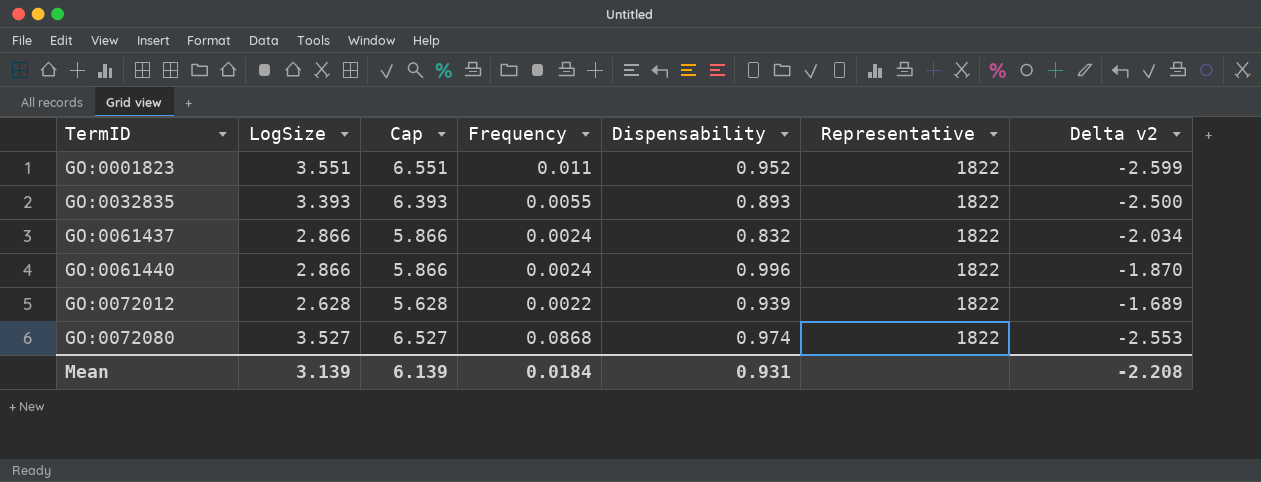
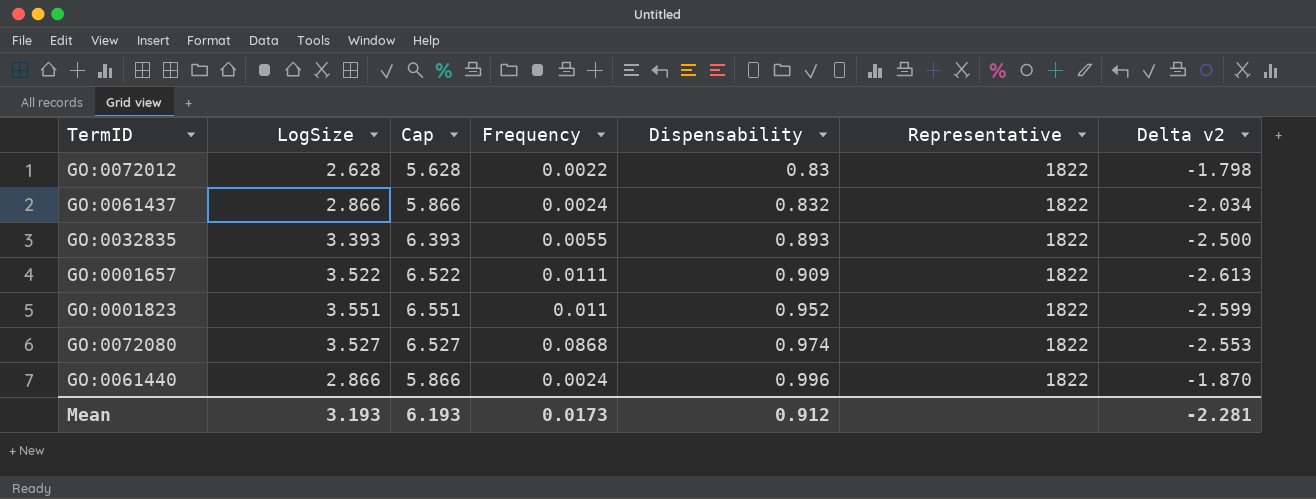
row order: TermID ascending -> Dispensability ascending
GO:0072012 | Dispensability: 0.939 -> 0.83
GO:0072012 | Delta v2: -1.689 -> -1.798
row GO:0001657: none -> 3.522 | 6.522 | 0.0111 | 0.909 | 1822 | -2.613
Mean | LogSize: 3.139 -> 3.193
Mean | Cap: 6.139 -> 6.193
Mean | Frequency: 0.0184 -> 0.0173
Mean | Dispensability: 0.931 -> 0.912
Mean | Delta v2: -2.208 -> -2.281

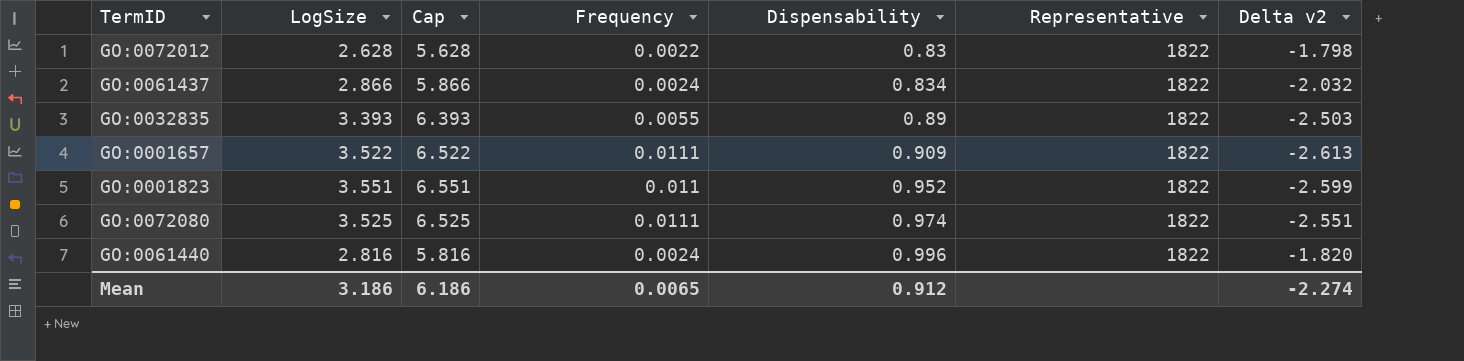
GO:0061437 | Dispensability: 0.832 -> 0.834
GO:0061437 | Delta v2: -2.034 -> -2.032
GO:0032835 | Dispensability: 0.893 -> 0.89
GO:0032835 | Delta v2: -2.500 -> -2.503
GO:0072080 | LogSize: 3.527 -> 3.525
GO:0072080 | Cap: 6.527 -> 6.525
GO:0072080 | Frequency: 0.0868 -> 0.0111
GO:0072080 | Delta v2: -2.553 -> -2.551
GO:0061440 | LogSize: 2.866 -> 2.816
GO:0061440 | Cap: 5.866 -> 5.816
GO:0061440 | Delta v2: -1.870 -> -1.820
Mean | LogSize: 3.193 -> 3.186
Mean | Cap: 6.193 -> 6.186
Mean | Frequency: 0.0173 -> 0.0065
Mean | Delta v2: -2.281 -> -2.274

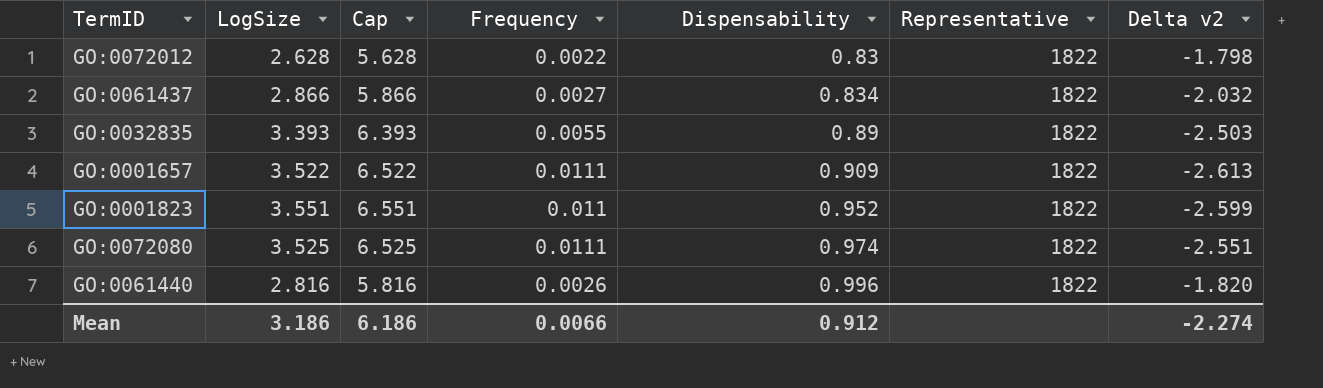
GO:0061437 | Frequency: 0.0024 -> 0.0027
GO:0061440 | Frequency: 0.0024 -> 0.0026
Mean | Frequency: 0.0065 -> 0.0066

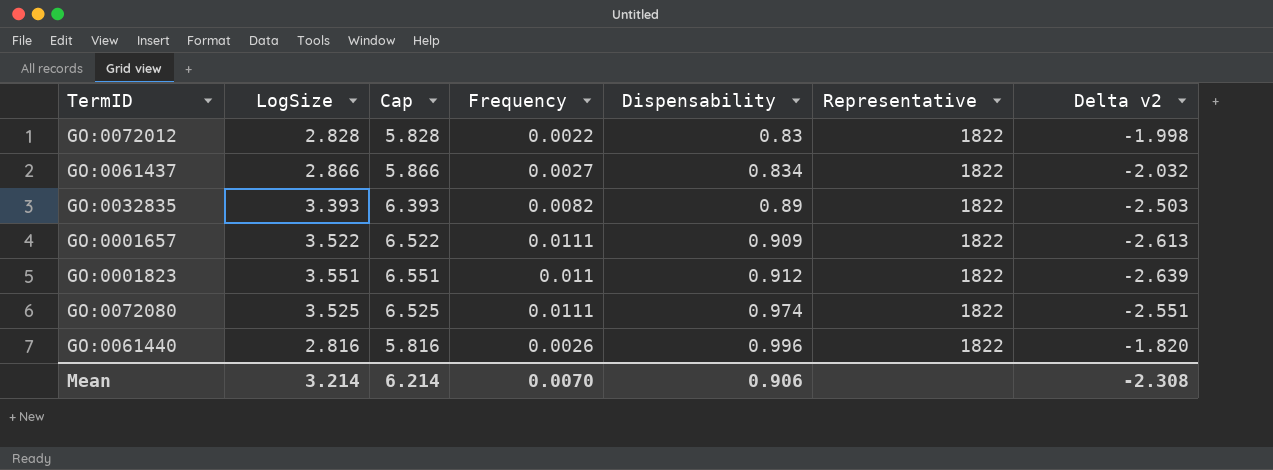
GO:0072012 | LogSize: 2.628 -> 2.828
GO:0072012 | Cap: 5.628 -> 5.828
GO:0072012 | Delta v2: -1.798 -> -1.998
GO:0032835 | Frequency: 0.0055 -> 0.0082
GO:0001823 | Dispensability: 0.952 -> 0.912
GO:0001823 | Delta v2: -2.599 -> -2.639
Mean | LogSize: 3.186 -> 3.214
Mean | Cap: 6.186 -> 6.214
Mean | Frequency: 0.0066 -> 0.0070
Mean | Dispensability: 0.912 -> 0.906
Mean | Delta v2: -2.274 -> -2.308

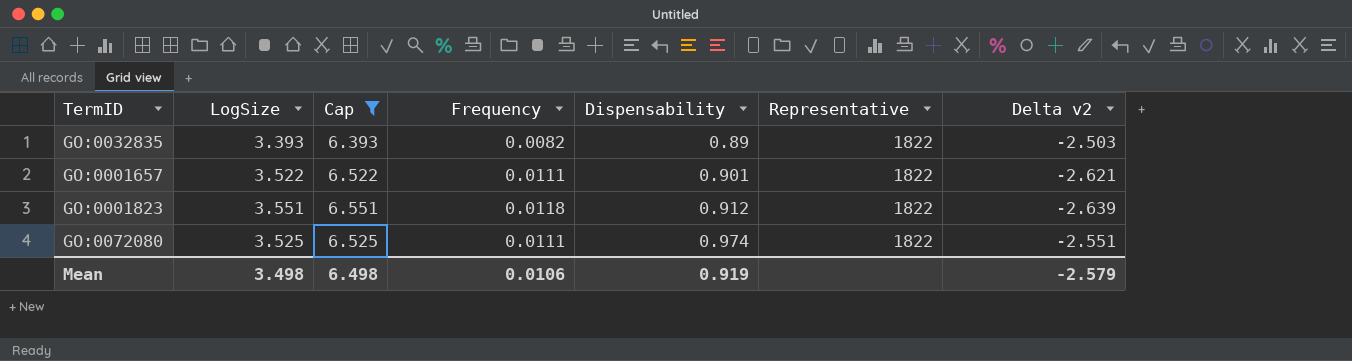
filter: none -> Cap >= 6.393
GO:0001657 | Dispensability: 0.909 -> 0.901
GO:0001657 | Delta v2: -2.613 -> -2.621
GO:0001823 | Frequency: 0.011 -> 0.0118
Mean | LogSize: 3.214 -> 3.498
Mean | Cap: 6.214 -> 6.498
Mean | Frequency: 0.0070 -> 0.0106
Mean | Dispensability: 0.906 -> 0.919
Mean | Delta v2: -2.308 -> -2.579

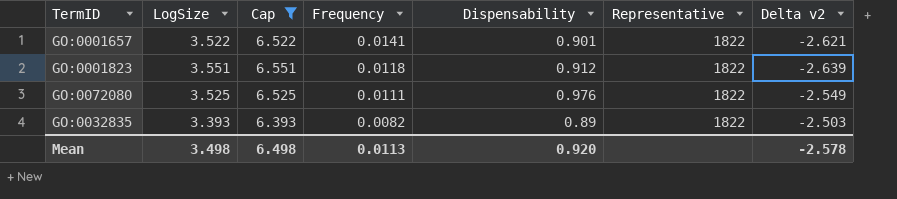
row order: Dispensability ascending -> Frequency descending
GO:0001657 | Frequency: 0.0111 -> 0.0141
GO:0072080 | Dispensability: 0.974 -> 0.976
GO:0072080 | Delta v2: -2.551 -> -2.549
Mean | Frequency: 0.0106 -> 0.0113
Mean | Dispensability: 0.919 -> 0.920
Mean | Delta v2: -2.579 -> -2.578

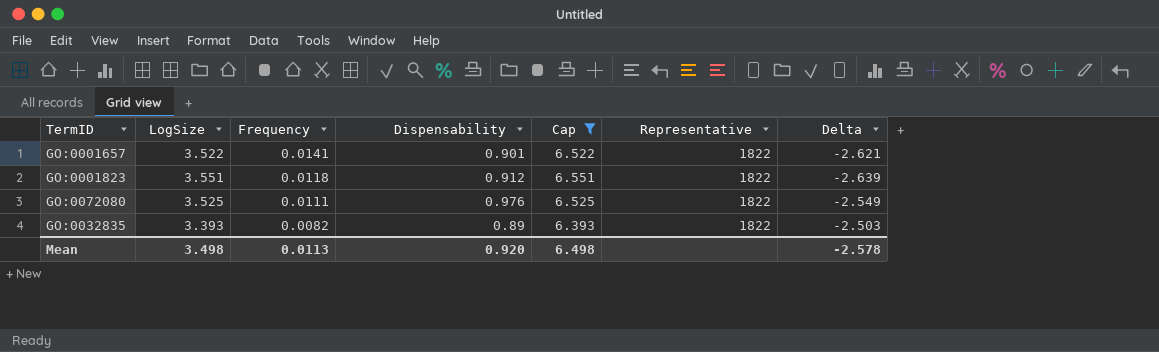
column Cap | position: 3 -> 5
column name: Delta v2 -> Delta

